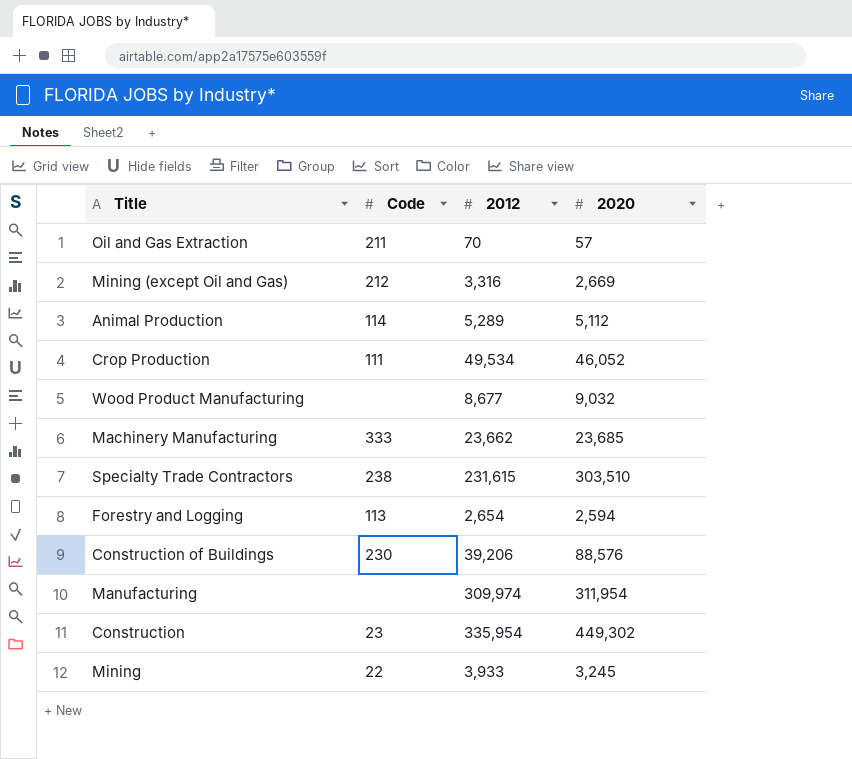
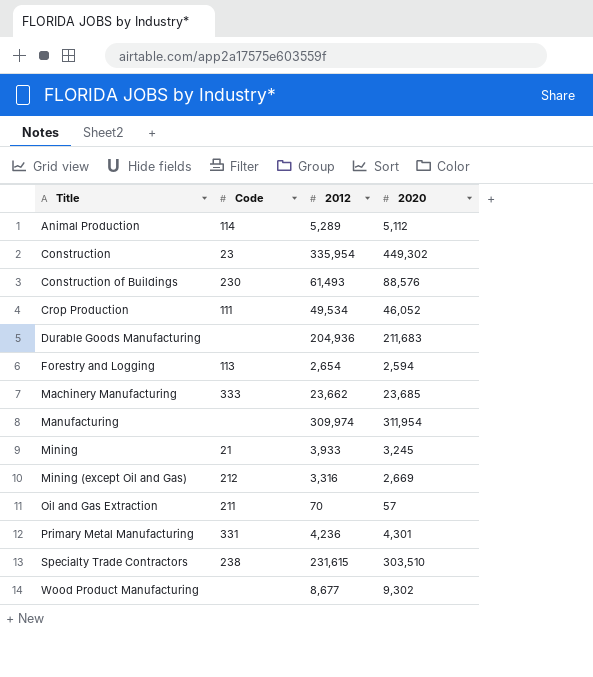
row order: none -> Title ascending
Construction of Buildings | 2012: 39,206 -> 61,493
row Durable Goods Manufacturing: none -> none | 204,936 | 211,683
Mining | Code: 22 -> 21
row Primary Metal Manufacturing: none -> 331 | 4,236 | 4,301
Wood Product Manufacturing | 2020: 9,032 -> 9,302

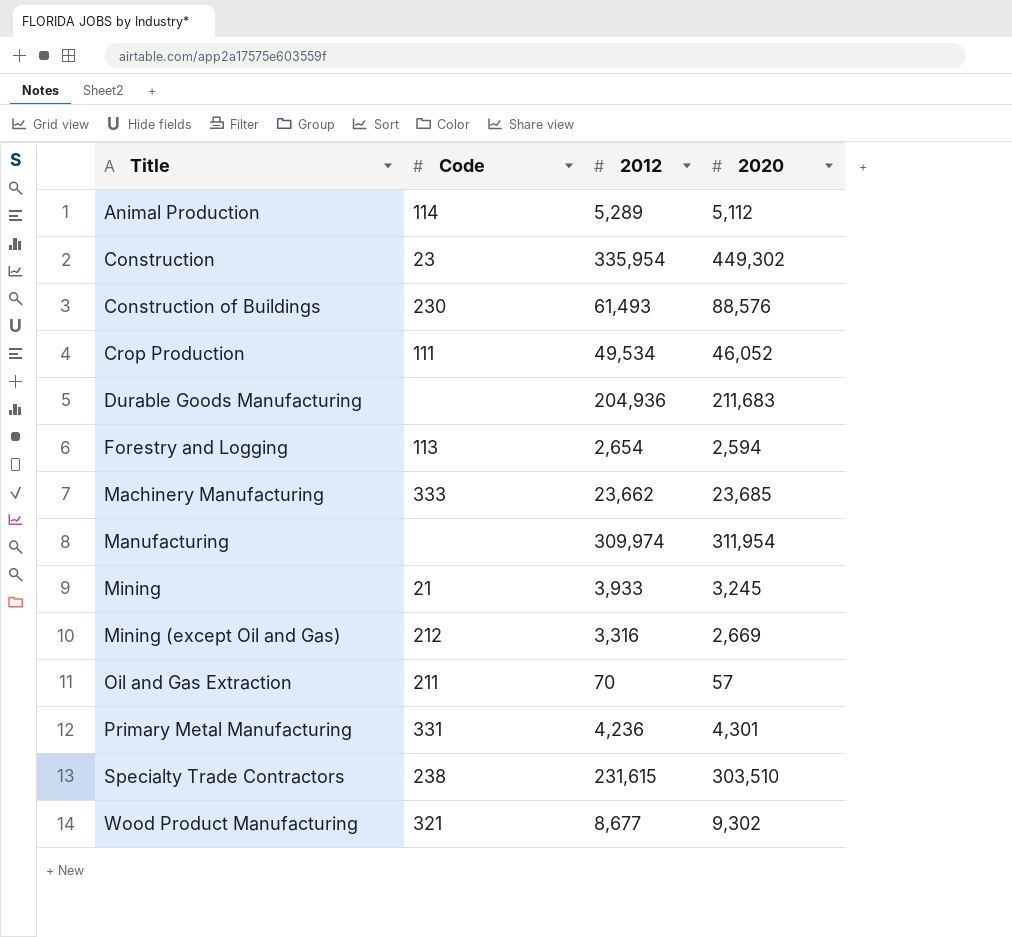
Wood Product Manufacturing | Code: none -> 321

